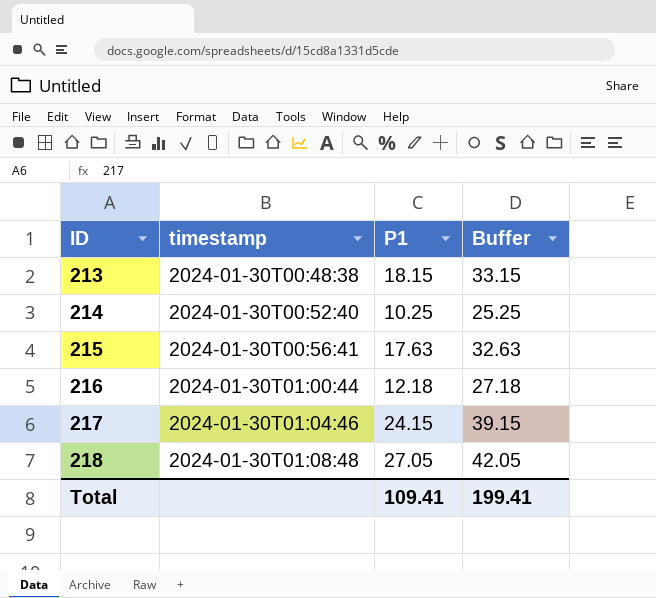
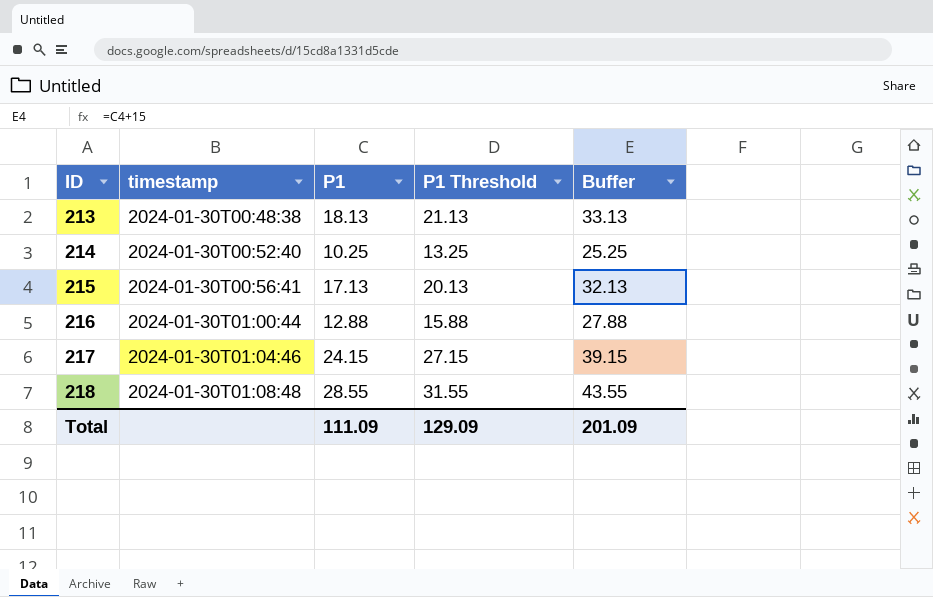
column P1 Threshold | formula: none -> [P1] + 3
213 | P1: 18.15 -> 18.13
213 | Buffer: 33.15 -> 33.13
215 | P1: 17.63 -> 17.13
215 | Buffer: 32.63 -> 32.13
216 | P1: 12.18 -> 12.88
216 | Buffer: 27.18 -> 27.88
218 | P1: 27.05 -> 28.55
218 | Buffer: 42.05 -> 43.55
Total | P1: 109.41 -> 111.09
Total | Buffer: 199.41 -> 201.09

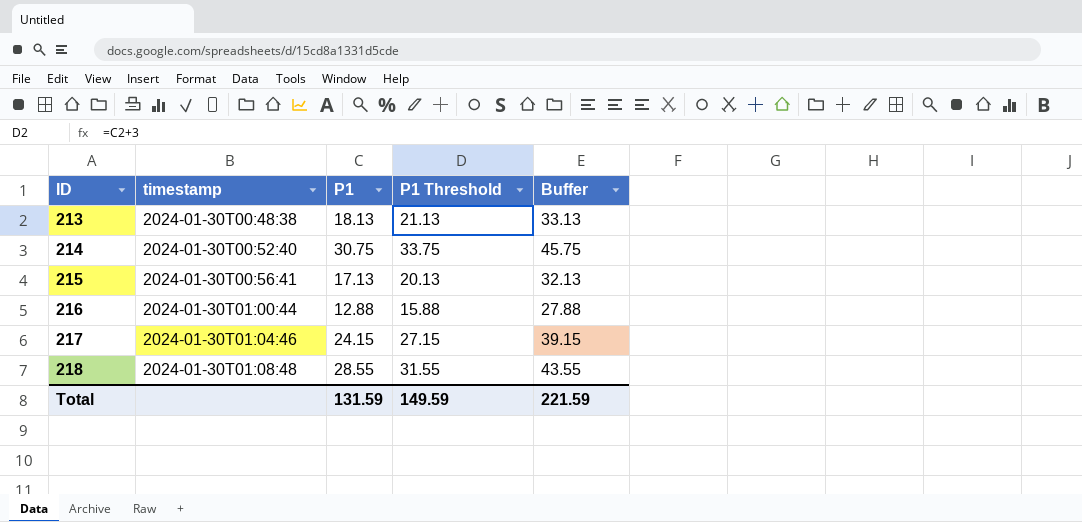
214 | P1: 10.25 -> 30.75
214 | P1 Threshold: 13.25 -> 33.75
214 | Buffer: 25.25 -> 45.75
Total | P1: 111.09 -> 131.59
Total | P1 Threshold: 129.09 -> 149.59
Total | Buffer: 201.09 -> 221.59

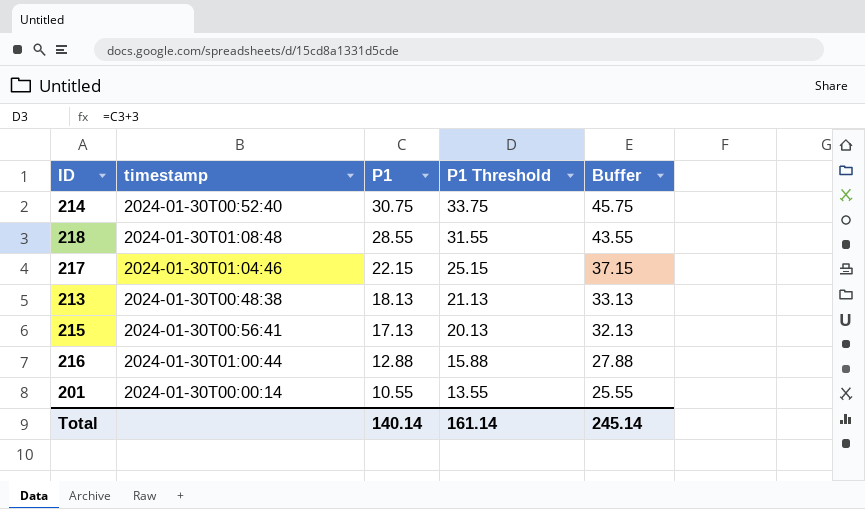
row order: ID ascending -> P1 descending
217 | P1: 24.15 -> 22.15
217 | P1 Threshold: 27.15 -> 25.15
217 | Buffer: 39.15 -> 37.15
row 201: none -> 2024-01-30T00:00:14 | 10.55 | 13.55 | 25.55
Total | P1: 131.59 -> 140.14
Total | P1 Threshold: 149.59 -> 161.14
Total | Buffer: 221.59 -> 245.14

